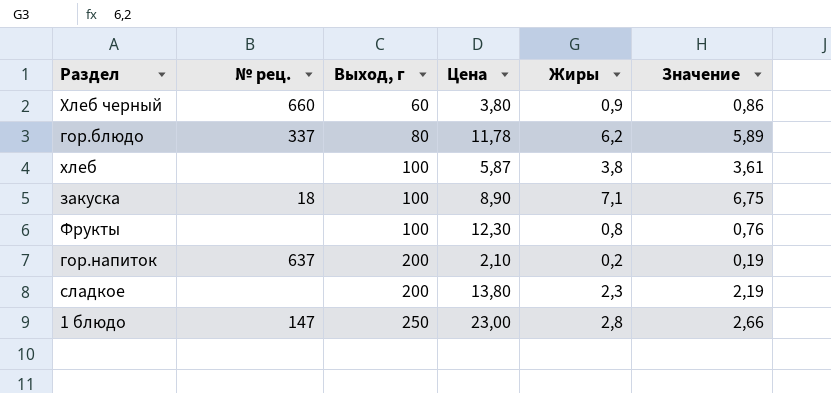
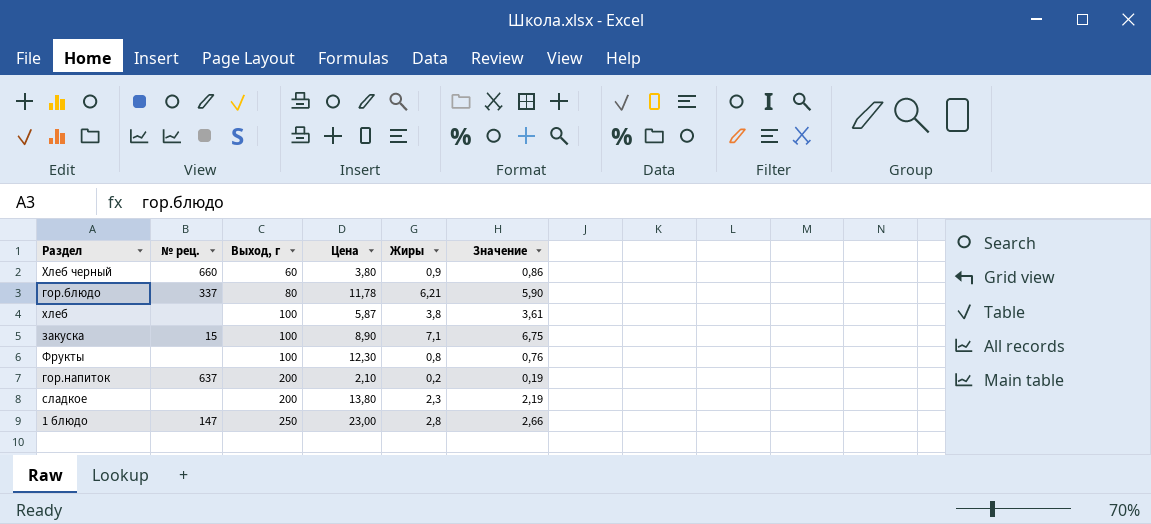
гор.блюдо | Жиры: 6,2 -> 6,21
гор.блюдо | Значение: 5,89 -> 5,90
закуска | № рец.: 18 -> 15

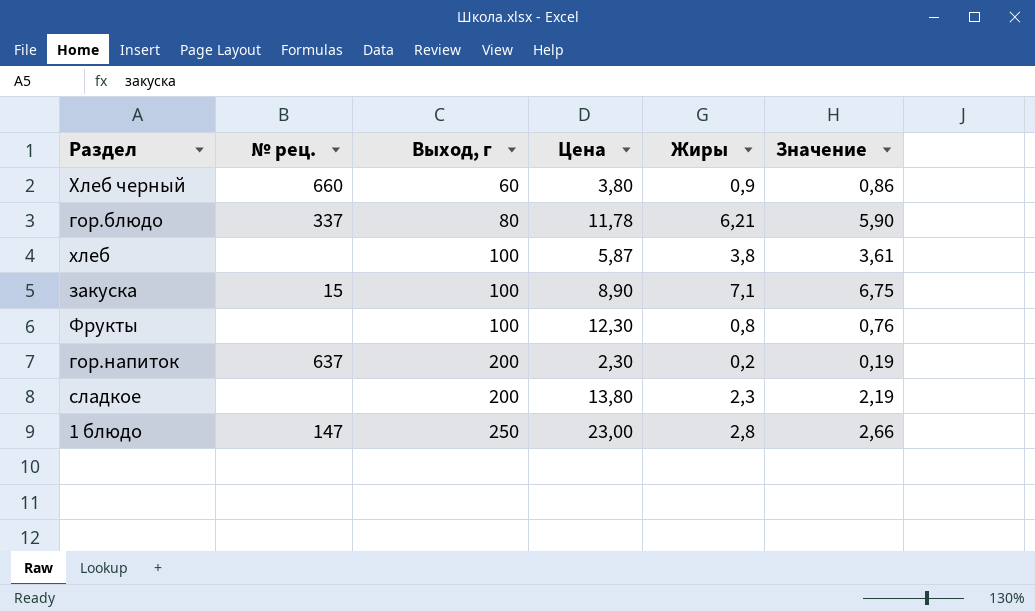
гор.напиток | Цена: 2,10 -> 2,30

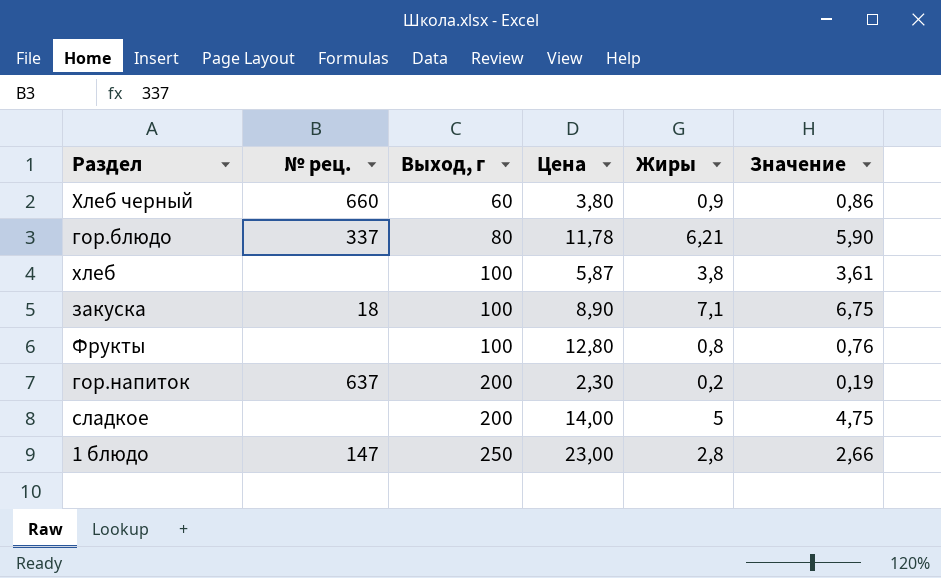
закуска | № рец.: 15 -> 18
Фрукты | Цена: 12,30 -> 12,80
сладкое | Цена: 13,80 -> 14,00
сладкое | Жиры: 2,3 -> 5
сладкое | Значение: 2,19 -> 4,75

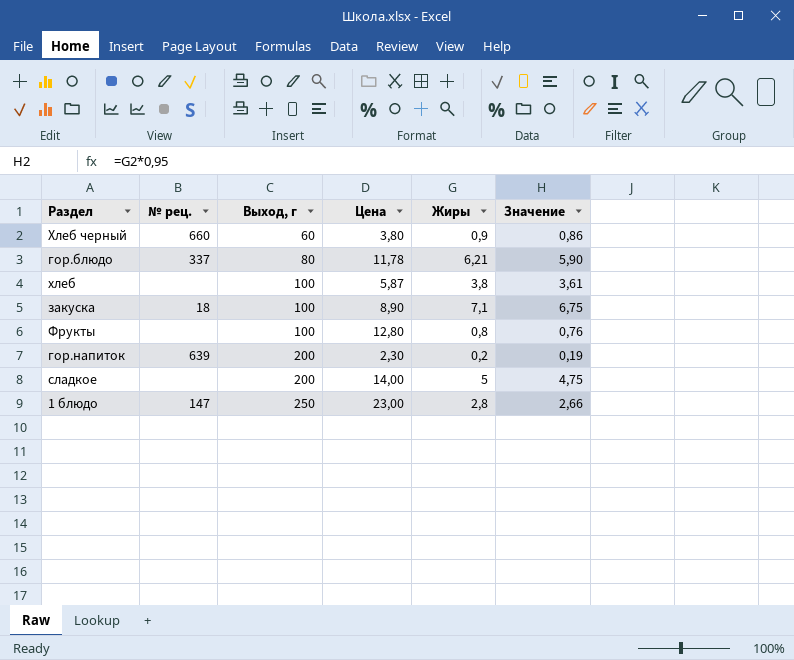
гор.напиток | № рец.: 637 -> 639

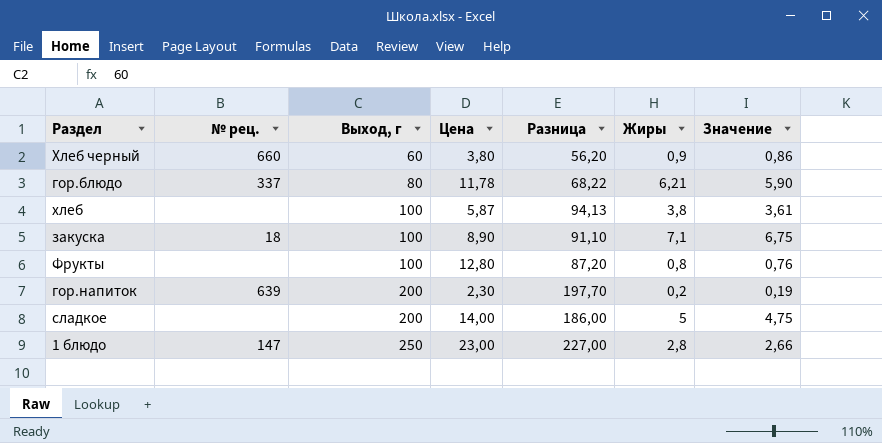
column Разница | formula: none -> [Выход, г] - [Цена]

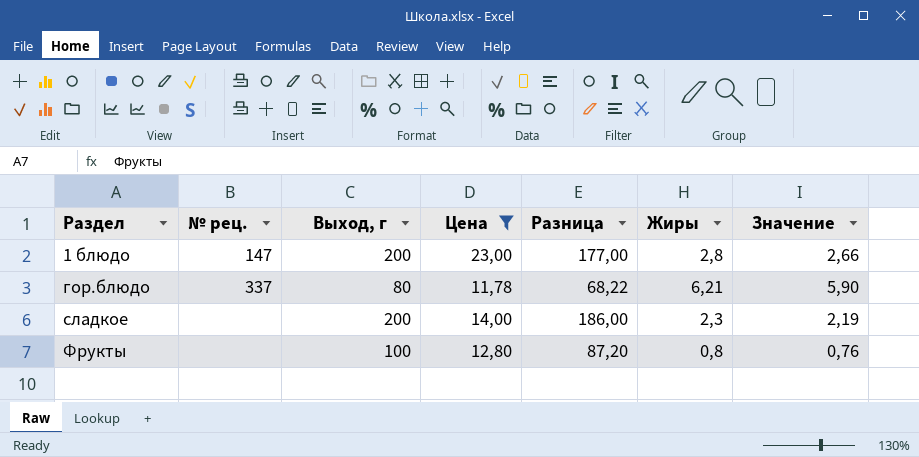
filter: none -> Цена >= 11,78
row order: Выход, г ascending -> Раздел ascending
1 блюдо | Выход, г: 250 -> 200
1 блюдо | Разница: 227,00 -> 177,00
сладкое | Жиры: 5 -> 2,3
сладкое | Значение: 4,75 -> 2,19

